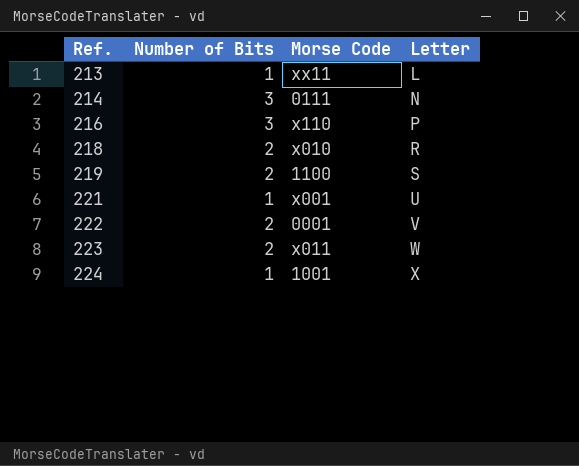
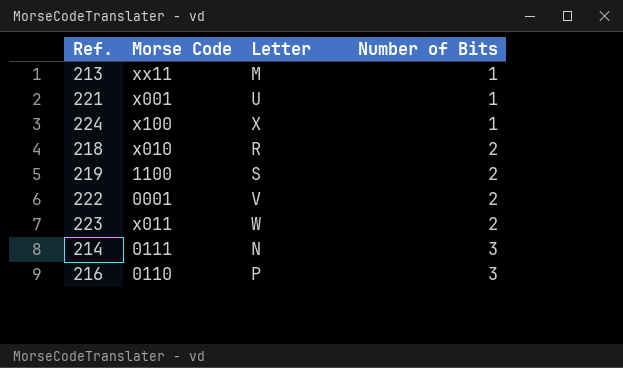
row order: Ref. ascending -> Number of Bits ascending
column Number of Bits | position: 2 -> 4
213 | Letter: L -> M
224 | Morse Code: 1001 -> x100
216 | Morse Code: x110 -> 0110

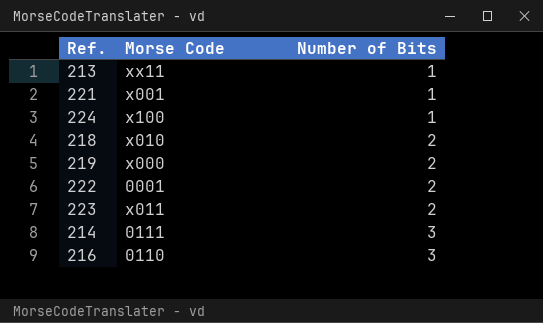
column Letter | position: 3 -> none
219 | Morse Code: 1100 -> x000

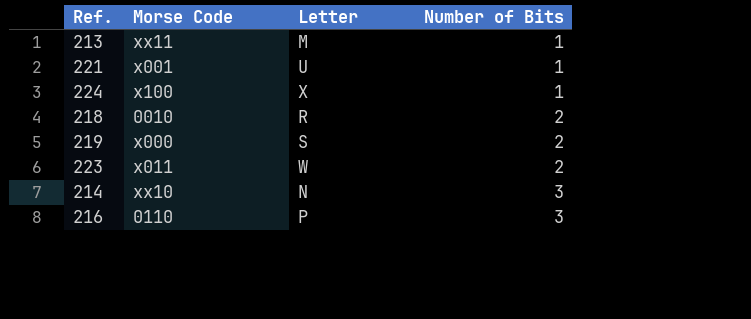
column Letter | position: none -> 3
row 222: 0001 | 2 -> none
218 | Morse Code: x010 -> 0010
214 | Morse Code: 0111 -> xx10

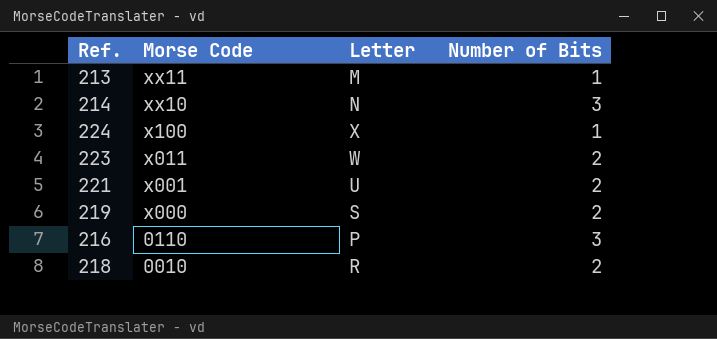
row order: Number of Bits ascending -> Morse Code descending
221 | Number of Bits: 1 -> 2

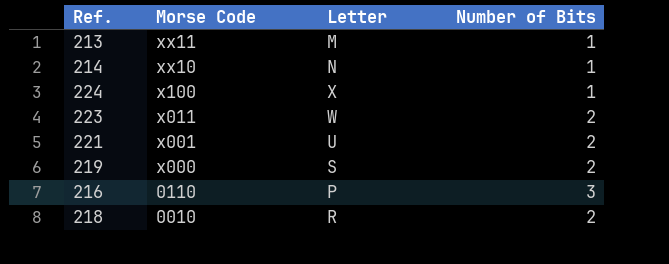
214 | Number of Bits: 3 -> 1

